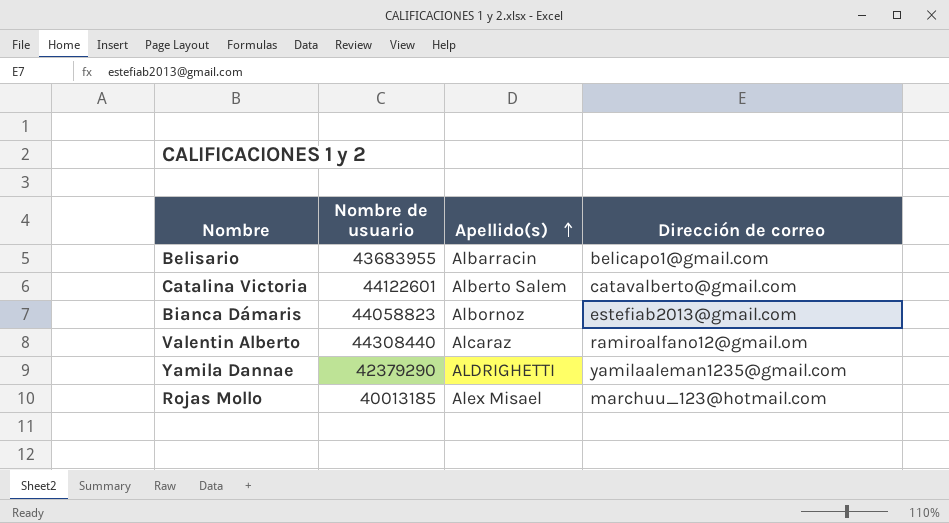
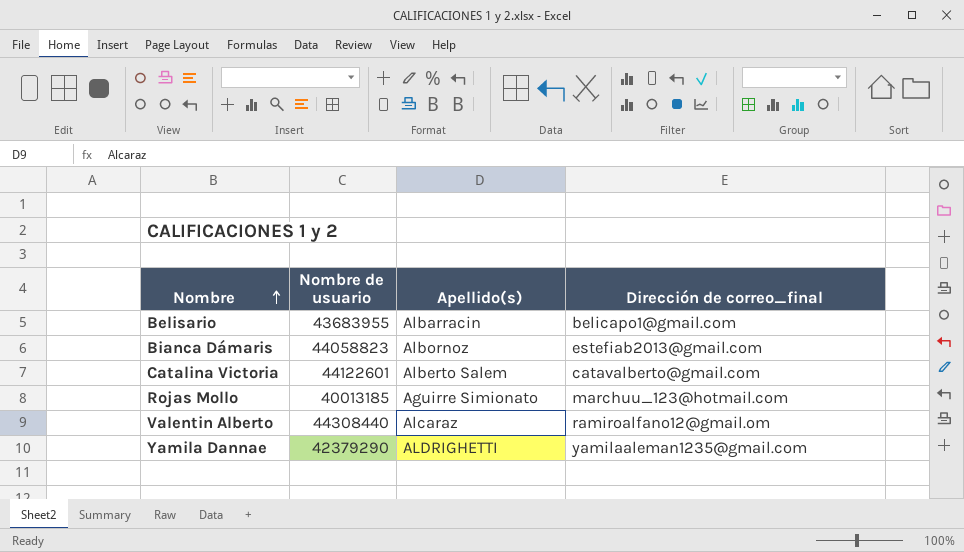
row order: Apellido(s) ascending -> Nombre ascending
column name: Dirección de correo -> Dirección de correo_final
Rojas Mollo | Apellido(s): Alex Misael -> Aguirre Simionato

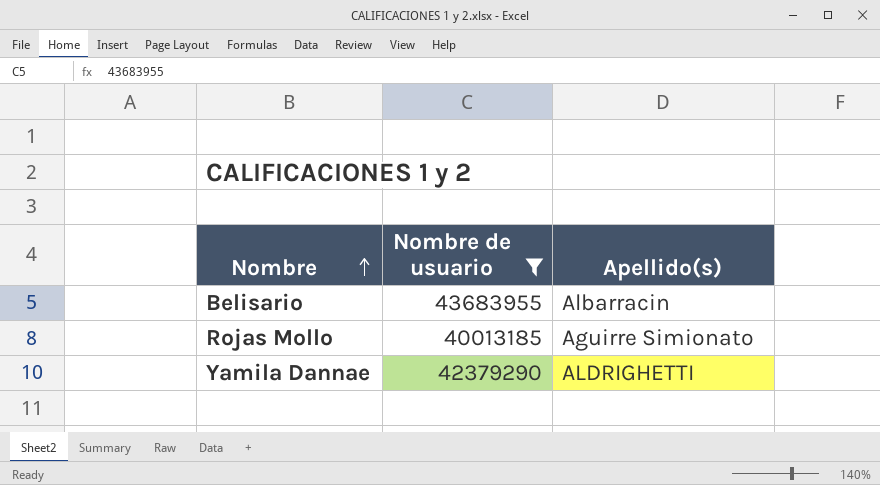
filter: none -> Nombre de usuario <= 43683955
column Dirección de correo_final | position: 4 -> none

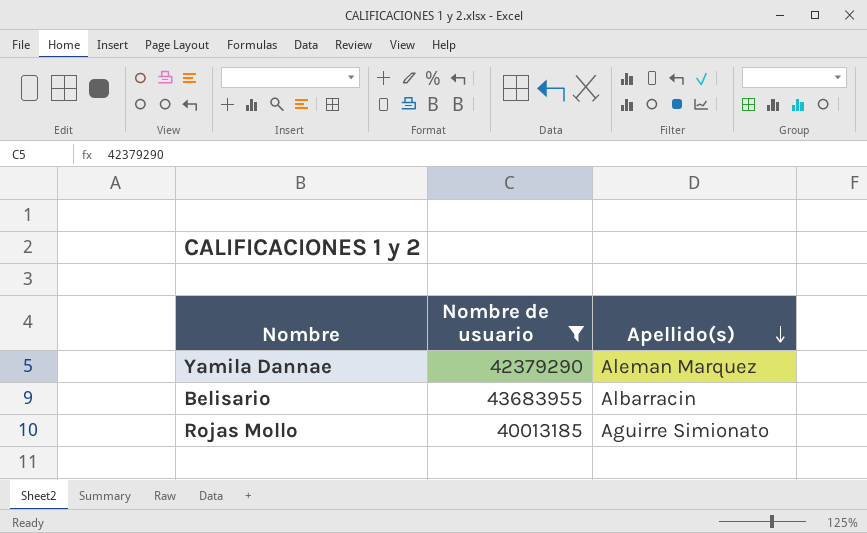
row order: Nombre ascending -> Apellido(s) descending
Yamila Dannae | Apellido(s): ALDRIGHETTI -> Aleman Marquez

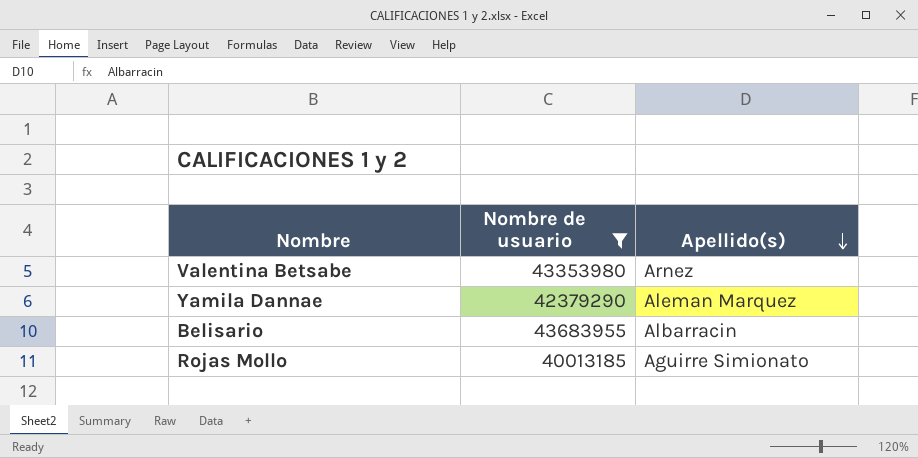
row Valentina Betsabe: none -> 43353980 | Arnez

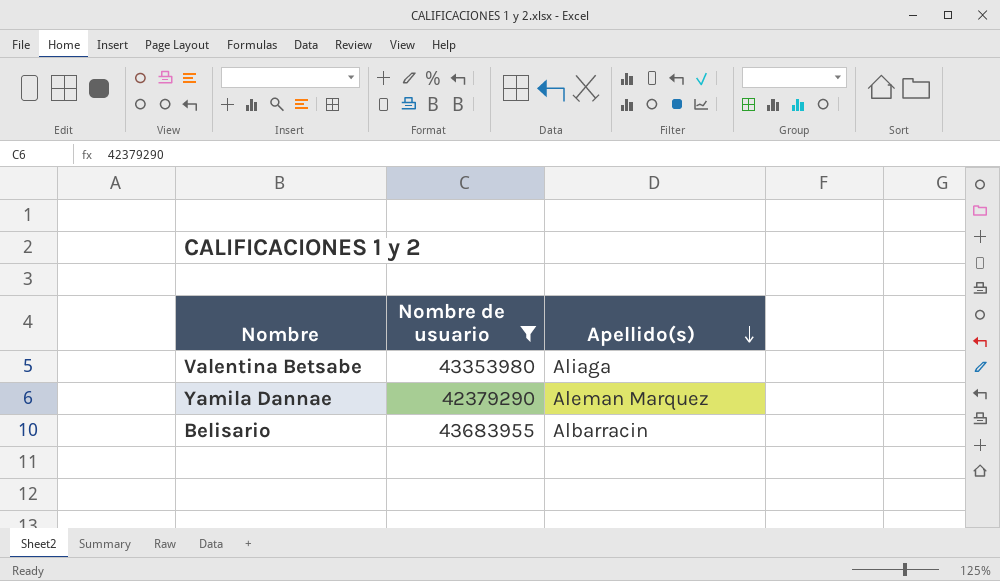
row Rojas Mollo: 40013185 | Aguirre Simionato -> none
Valentina Betsabe | Apellido(s): Arnez -> Aliaga

